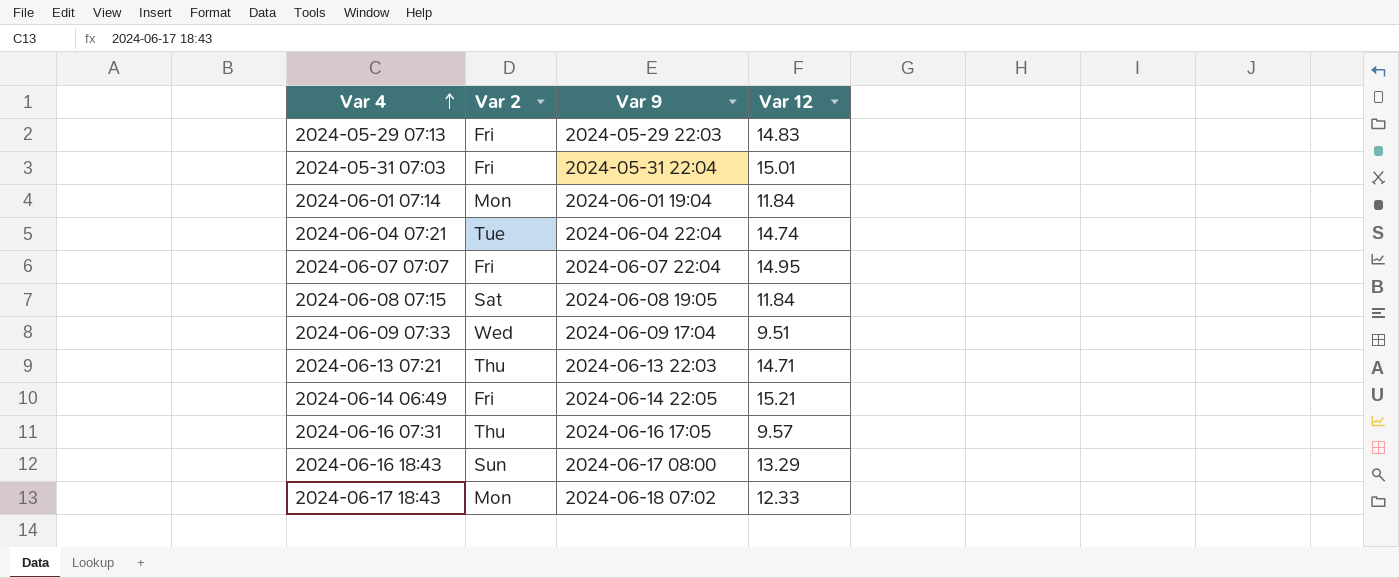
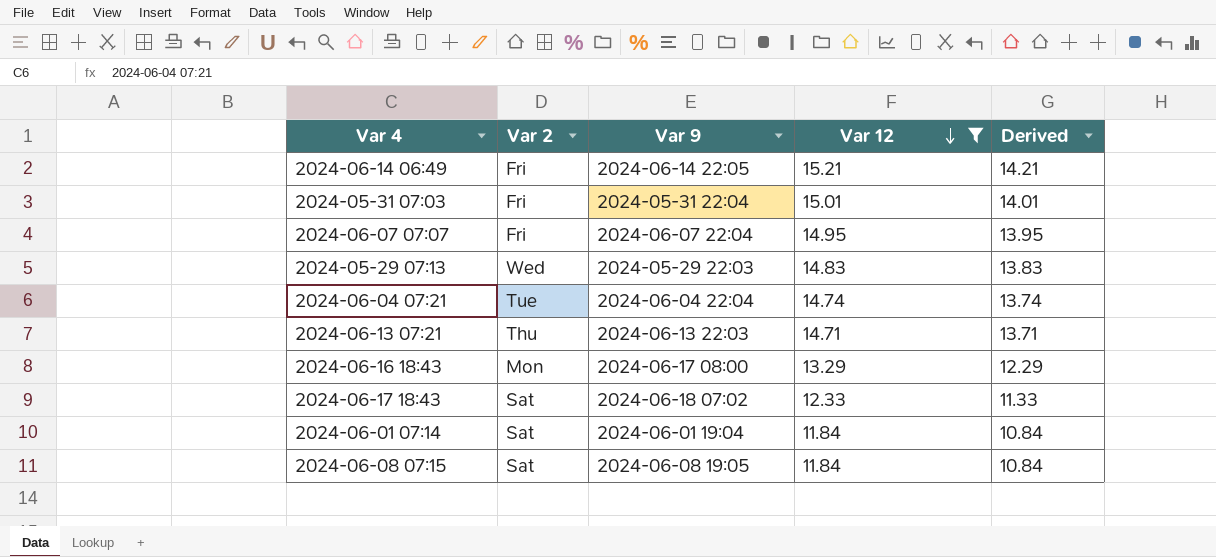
filter: none -> Var 12 >= 11.84
row order: Var 4 ascending -> Var 12 descending
column Derived | formula: none -> [Var 12] - 1
2024-05-29 07:13 | Var 2: Fri -> Wed
2024-06-16 18:43 | Var 2: Sun -> Mon
2024-06-17 18:43 | Var 2: Mon -> Sat
2024-06-01 07:14 | Var 2: Mon -> Sat

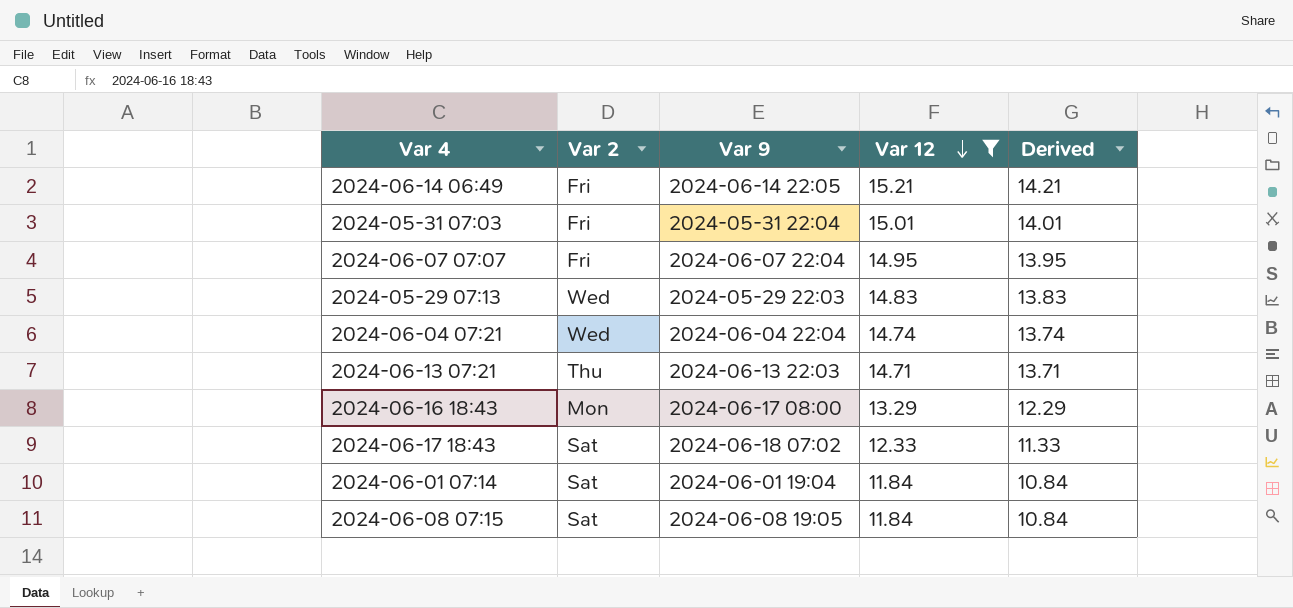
2024-06-04 07:21 | Var 2: Tue -> Wed

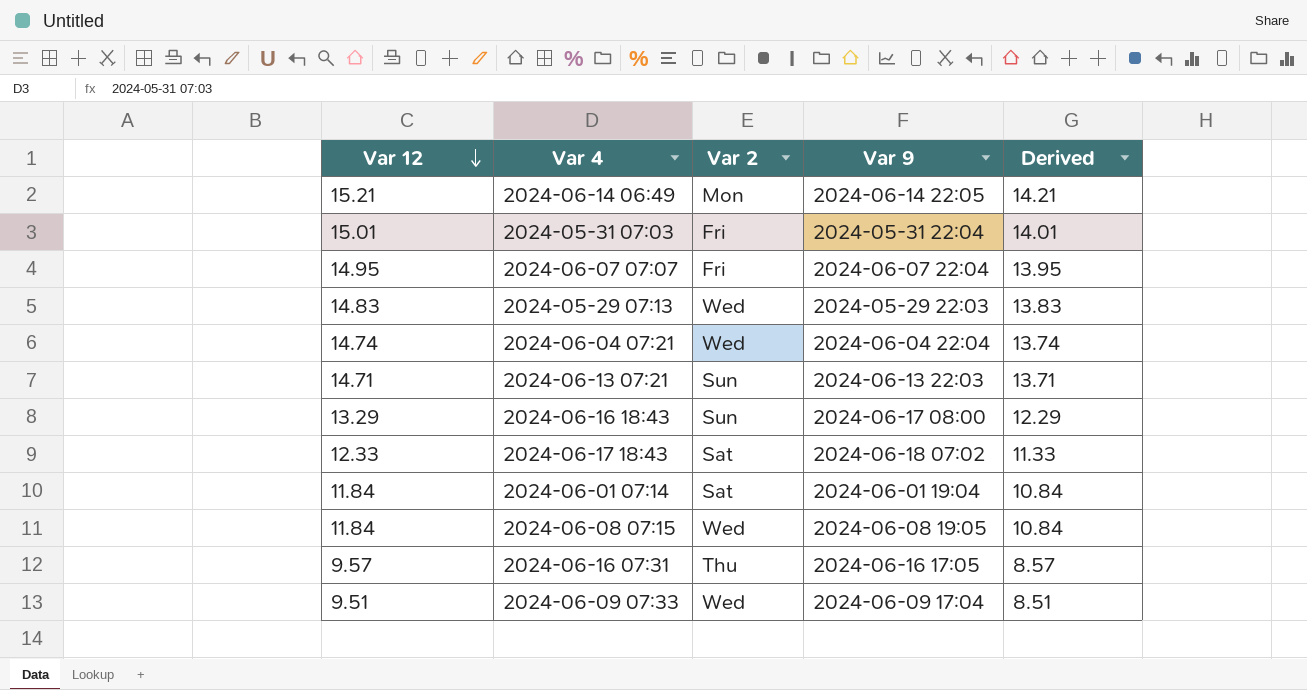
filter: Var 12 >= 11.84 -> none
column Var 12 | position: 4 -> 1
2024-06-14 06:49 | Var 2: Fri -> Mon
2024-06-13 07:21 | Var 2: Thu -> Sun
2024-06-16 18:43 | Var 2: Mon -> Sun
2024-06-08 07:15 | Var 2: Sat -> Wed

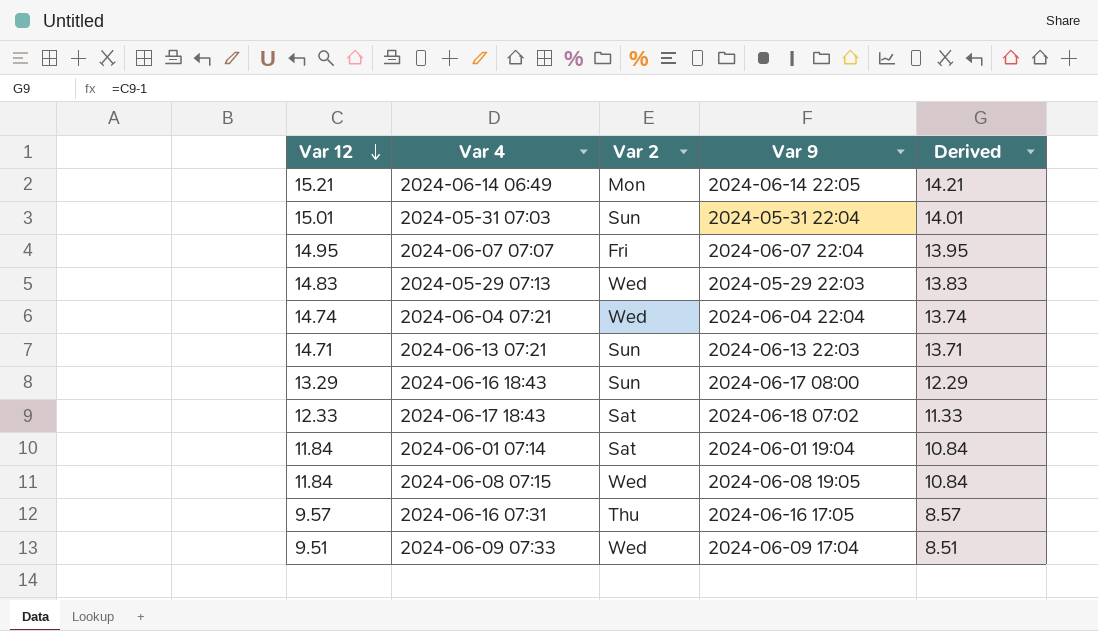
2024-05-31 07:03 | Var 2: Fri -> Sun

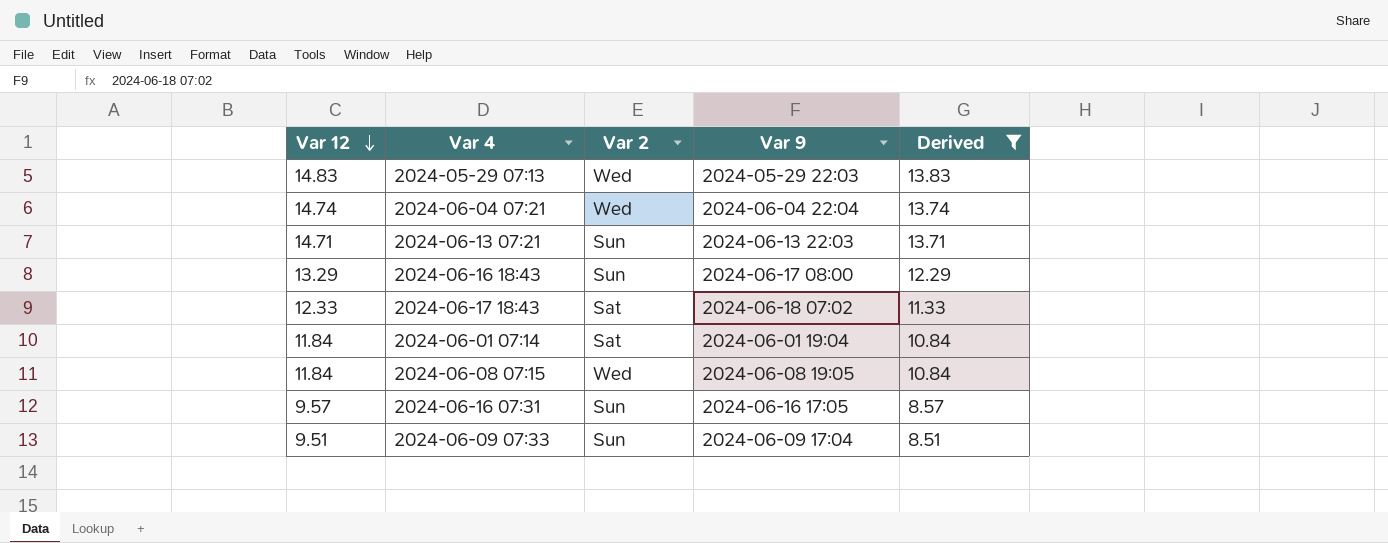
filter: none -> Derived <= 13.83
2024-06-16 07:31 | Var 2: Thu -> Sun
2024-06-09 07:33 | Var 2: Wed -> Sun

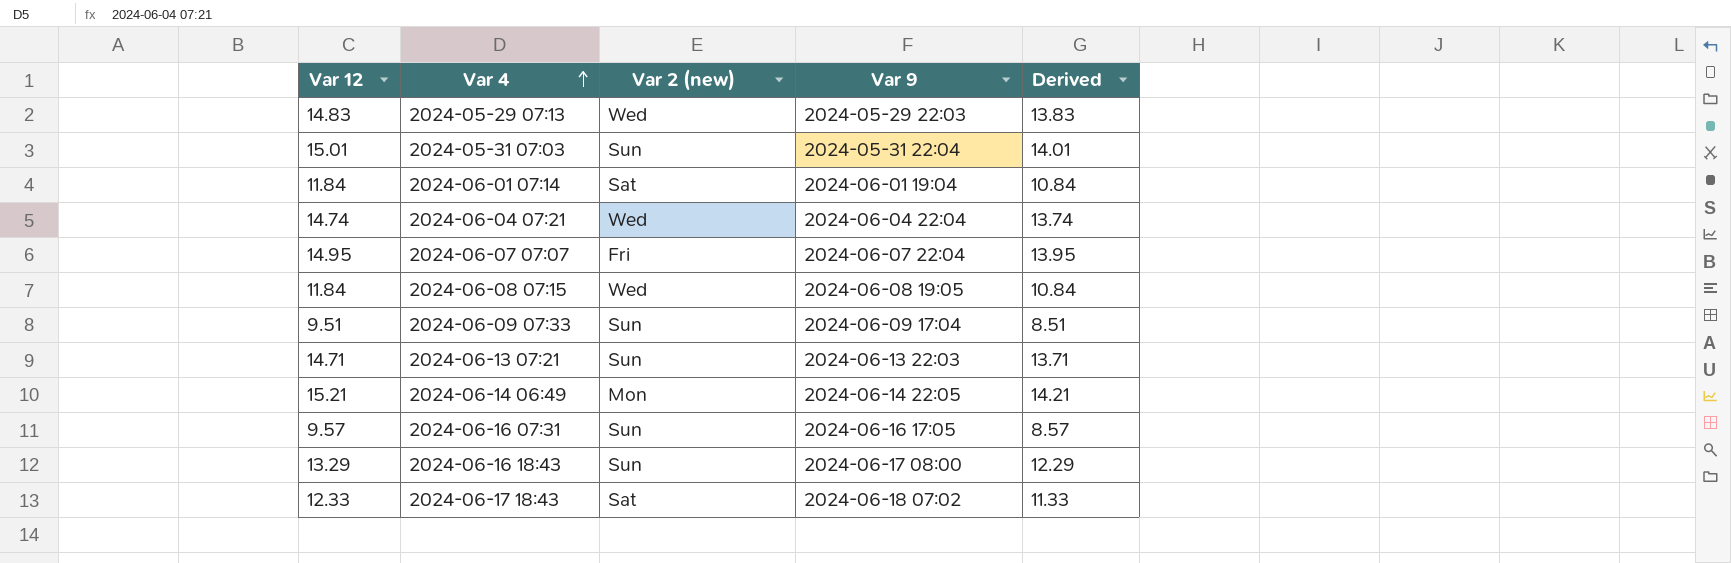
filter: Derived <= 13.83 -> none
row order: Var 12 descending -> Var 4 ascending
column name: Var 2 -> Var 2 (new)

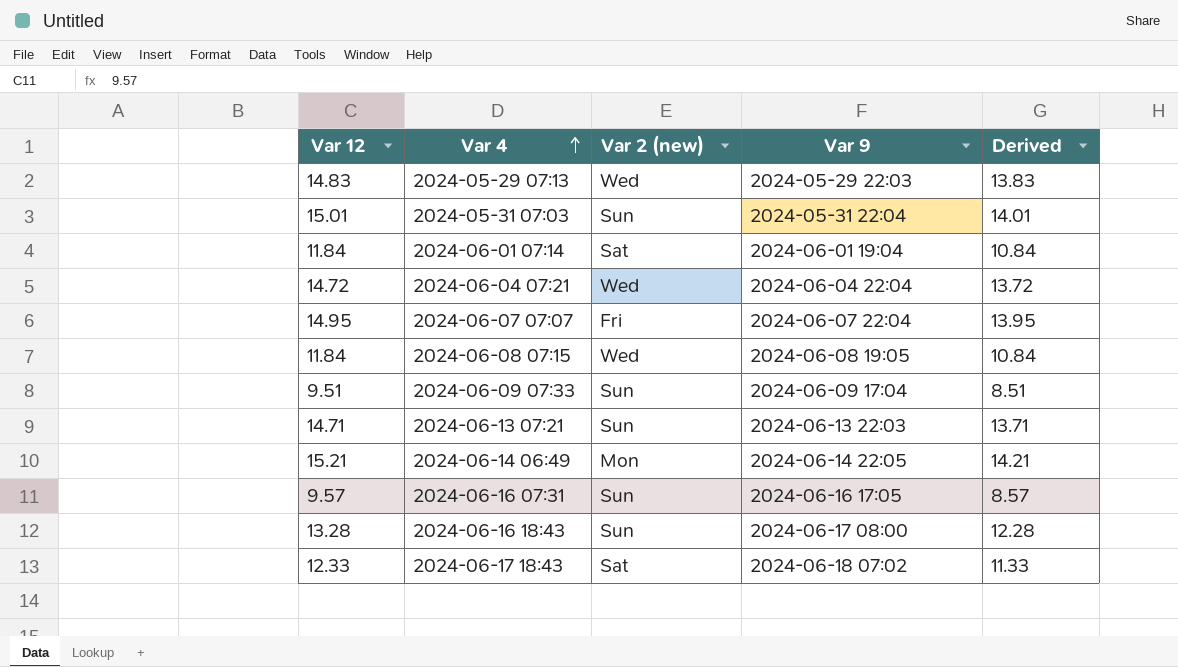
2024-06-04 07:21 | Var 12: 14.74 -> 14.72
2024-06-04 07:21 | Derived: 13.74 -> 13.72
2024-06-16 18:43 | Var 12: 13.29 -> 13.28
2024-06-16 18:43 | Derived: 12.29 -> 12.28

